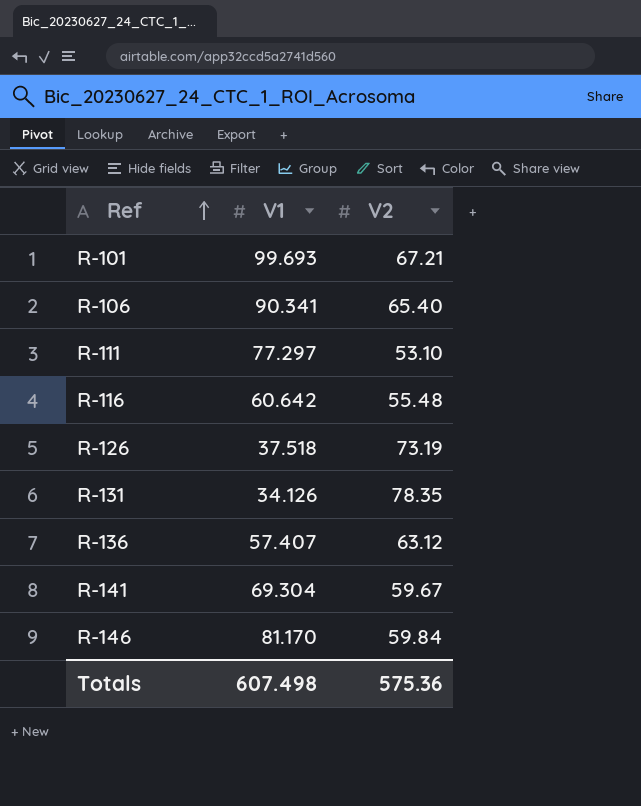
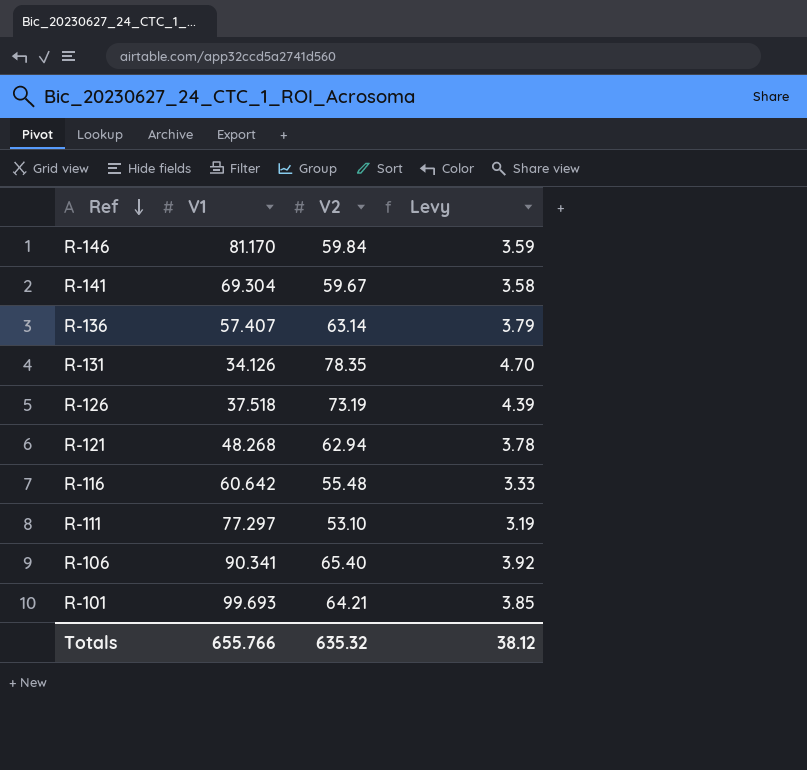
row order: Ref ascending -> Ref descending
column Levy | formula: none -> [V2] * 0.06
R-136 | V2: 63.12 -> 63.14
row R-121: none -> 48.268 | 62.94 | 3.78
R-101 | V2: 67.21 -> 64.21
Totals | V1: 607.498 -> 655.766
Totals | V2: 575.36 -> 635.32

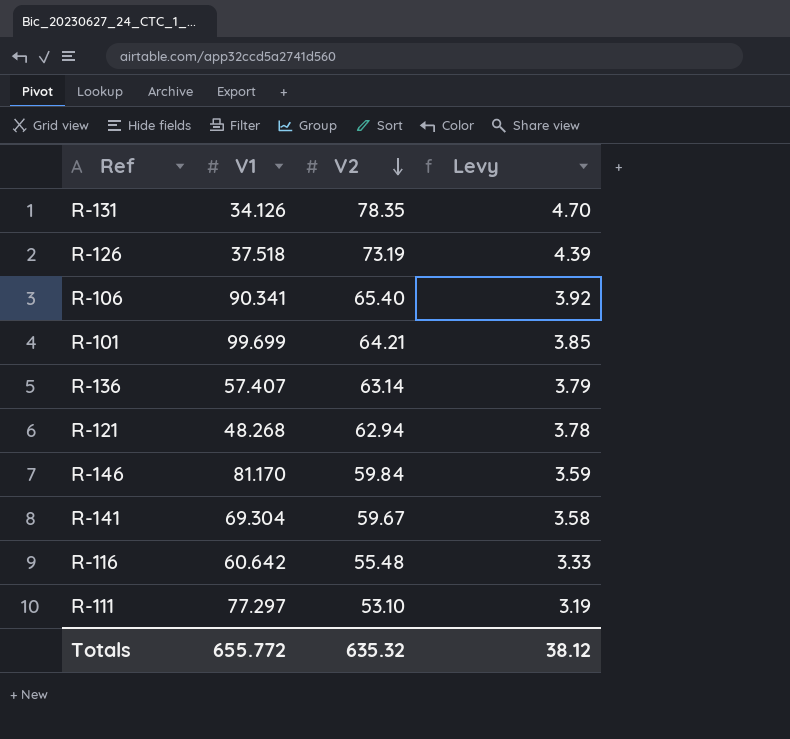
row order: Ref descending -> V2 descending
R-101 | V1: 99.693 -> 99.699
Totals | V1: 655.766 -> 655.772

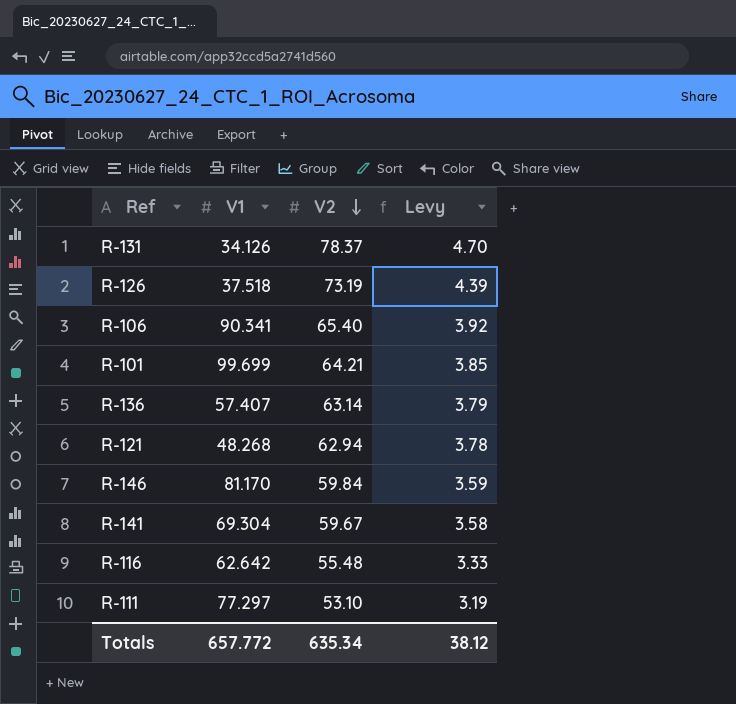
R-131 | V2: 78.35 -> 78.37
R-116 | V1: 60.642 -> 62.642
Totals | V1: 655.772 -> 657.772
Totals | V2: 635.32 -> 635.34

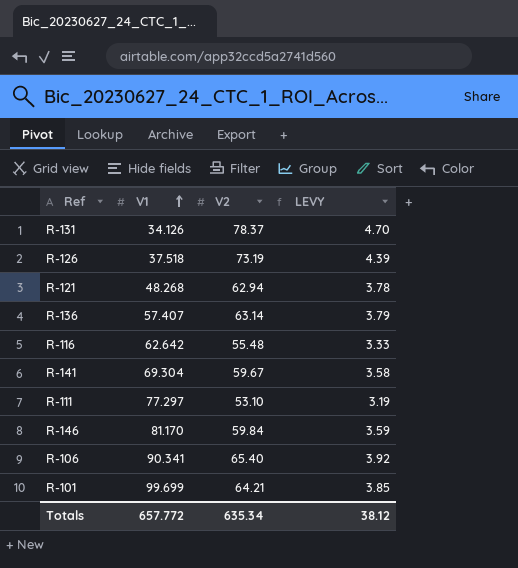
row order: V2 descending -> V1 ascending
column name: Levy -> LEVY

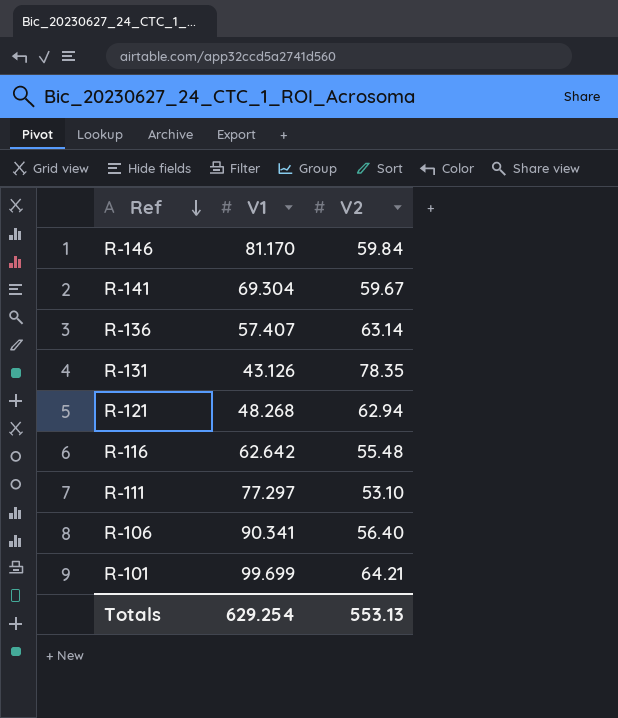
row order: V1 ascending -> Ref descending
column LEVY | formula: [V2] * 0.06 -> none
row R-126: 37.518 | 73.19 | 4.39 -> none
R-131 | V1: 34.126 -> 43.126
R-131 | V2: 78.37 -> 78.35
R-106 | V2: 65.40 -> 56.40
Totals | V1: 657.772 -> 629.254
Totals | V2: 635.34 -> 553.13

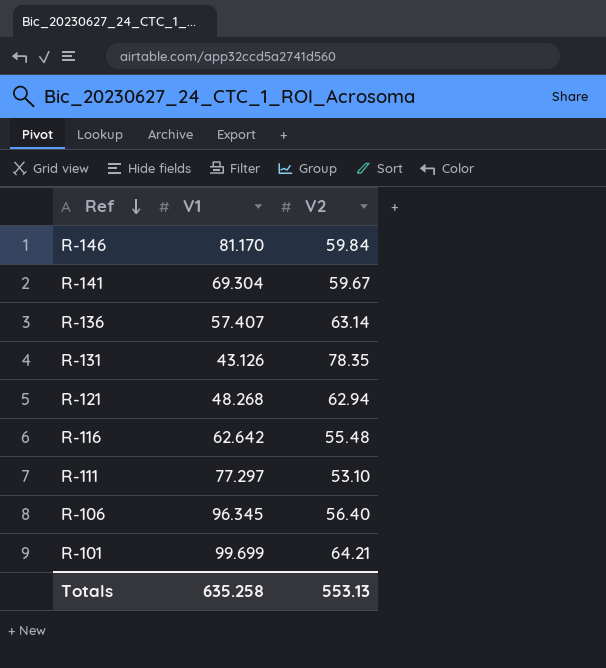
R-106 | V1: 90.341 -> 96.345
Totals | V1: 629.254 -> 635.258

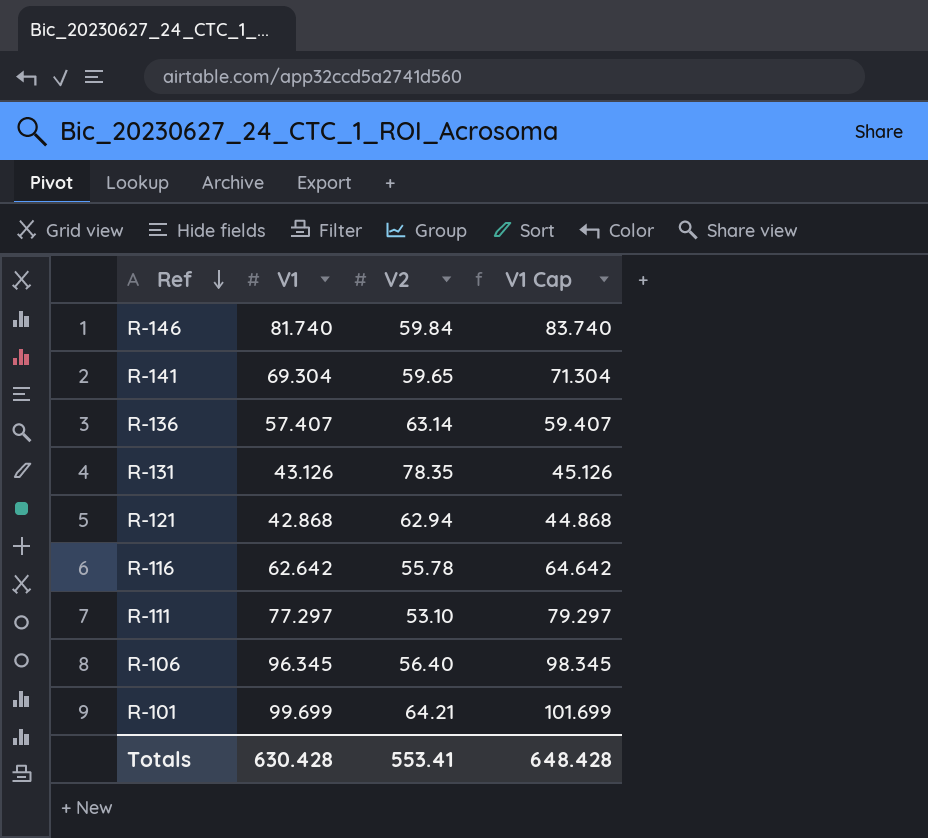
column V1 Cap | formula: none -> [V1] + 2
R-146 | V1: 81.170 -> 81.740
R-141 | V2: 59.67 -> 59.65
R-121 | V1: 48.268 -> 42.868
R-116 | V2: 55.48 -> 55.78
Totals | V1: 635.258 -> 630.428
Totals | V2: 553.13 -> 553.41

